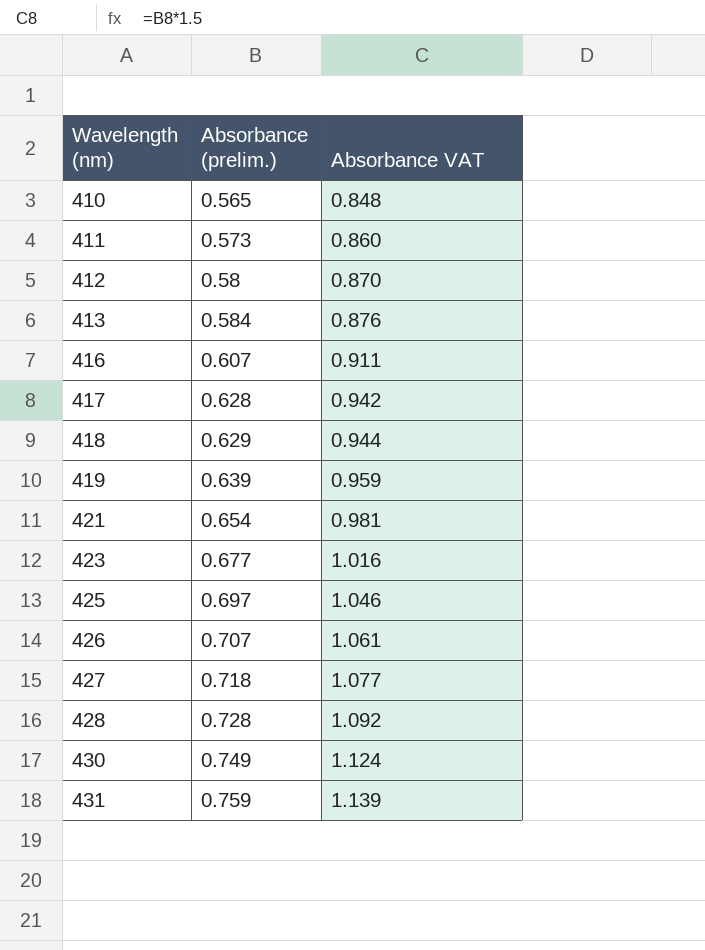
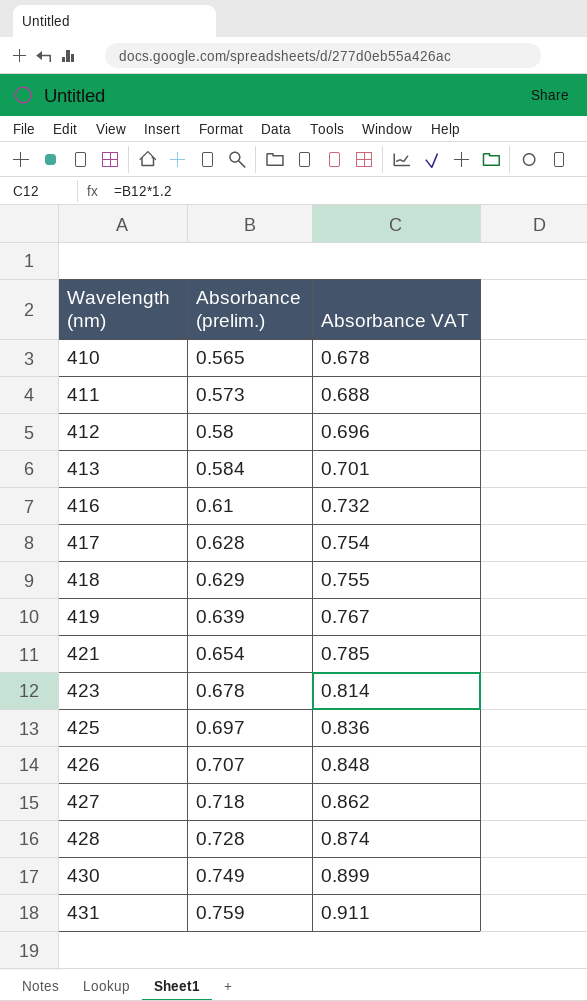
column Absorbance VAT | formula: [Absorbance (prelim.)] * 1.5 -> [Absorbance (prelim.)] * 1.2
416 | Absorbance (prelim.): 0.607 -> 0.61
423 | Absorbance (prelim.): 0.677 -> 0.678

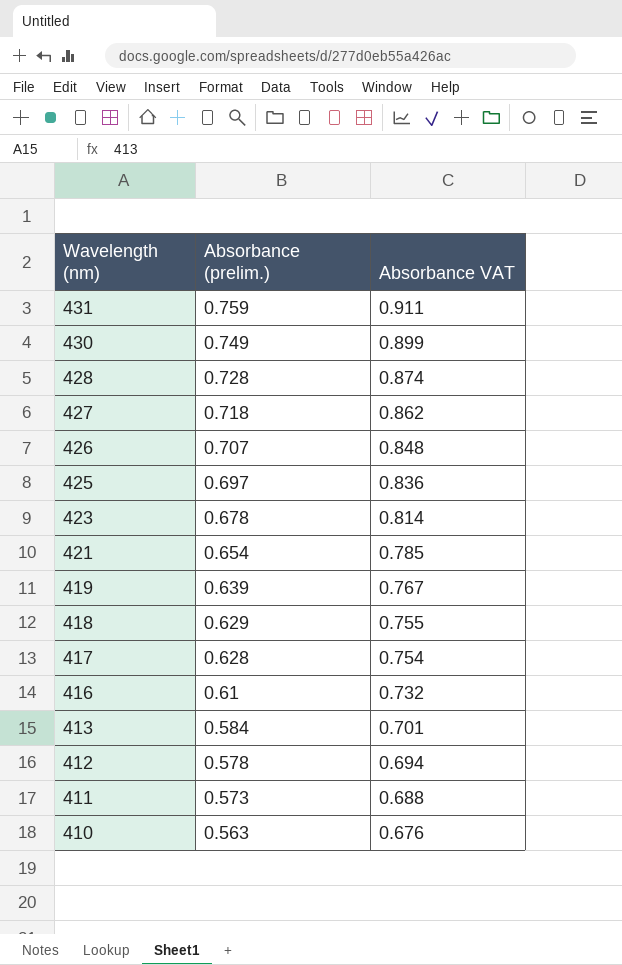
row order: Wavelength (nm) ascending -> Wavelength (nm) descending
412 | Absorbance (prelim.): 0.58 -> 0.578
412 | Absorbance VAT: 0.696 -> 0.694
410 | Absorbance (prelim.): 0.565 -> 0.563
410 | Absorbance VAT: 0.678 -> 0.676

